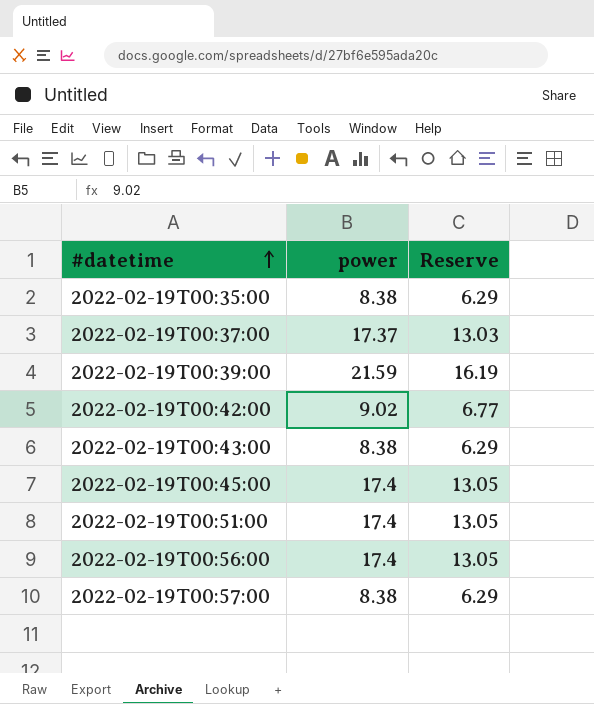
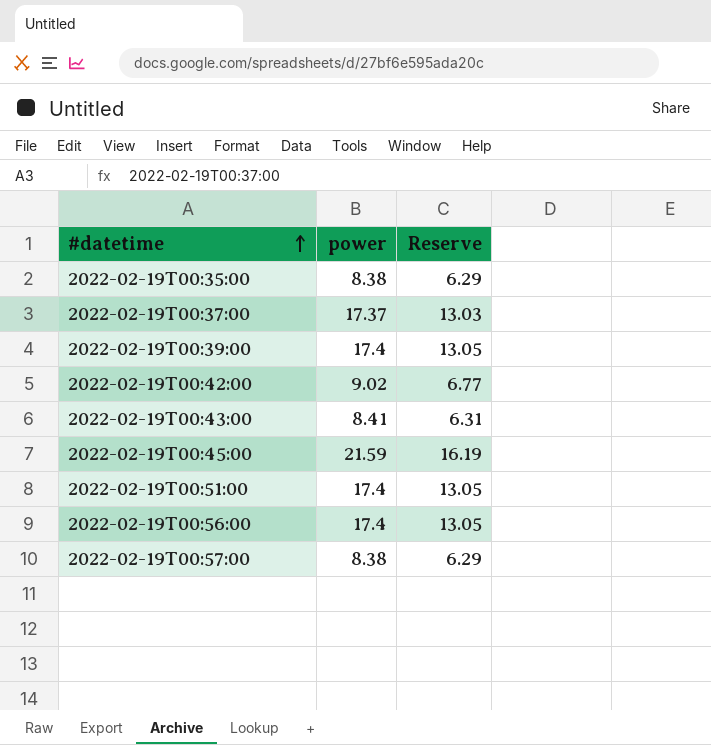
2022-02-19T00:39:00 | power: 21.59 -> 17.4
2022-02-19T00:39:00 | Reserve: 16.19 -> 13.05
2022-02-19T00:43:00 | power: 8.38 -> 8.41
2022-02-19T00:43:00 | Reserve: 6.29 -> 6.31
2022-02-19T00:45:00 | power: 17.4 -> 21.59
2022-02-19T00:45:00 | Reserve: 13.05 -> 16.19

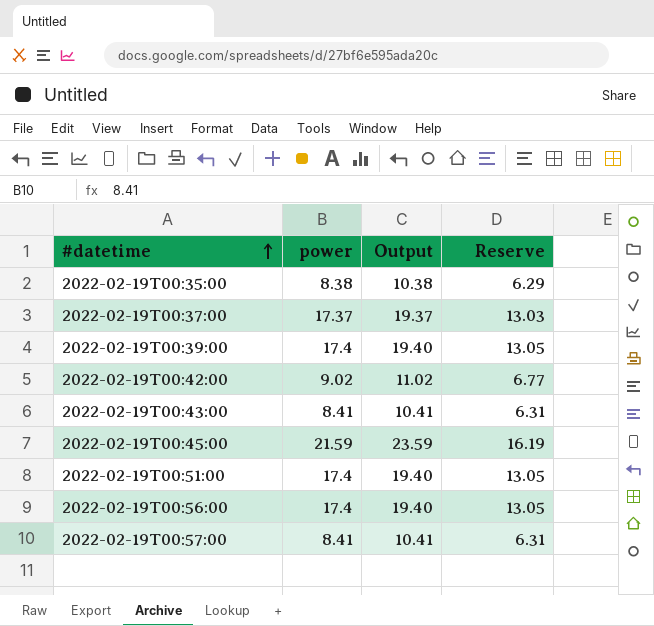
column Output | formula: none -> [power] + 2
2022-02-19T00:57:00 | power: 8.38 -> 8.41
2022-02-19T00:57:00 | Reserve: 6.29 -> 6.31

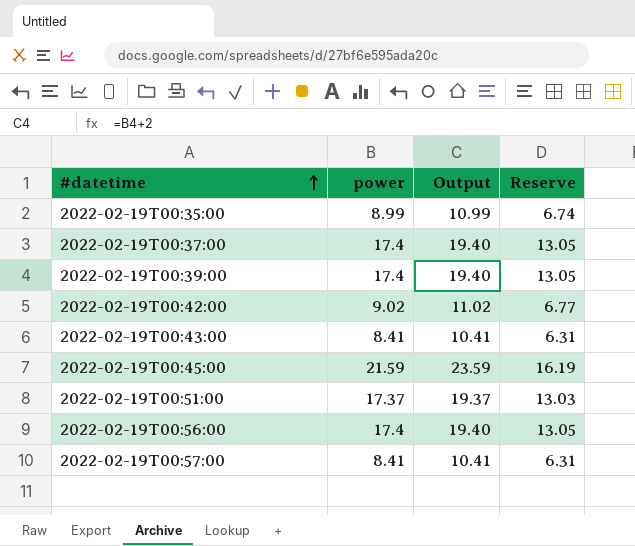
2022-02-19T00:35:00 | power: 8.38 -> 8.99
2022-02-19T00:35:00 | Output: 10.38 -> 10.99
2022-02-19T00:35:00 | Reserve: 6.29 -> 6.74
2022-02-19T00:37:00 | power: 17.37 -> 17.4
2022-02-19T00:37:00 | Output: 19.37 -> 19.40
2022-02-19T00:37:00 | Reserve: 13.03 -> 13.05
2022-02-19T00:51:00 | power: 17.4 -> 17.37
2022-02-19T00:51:00 | Output: 19.40 -> 19.37
2022-02-19T00:51:00 | Reserve: 13.05 -> 13.03

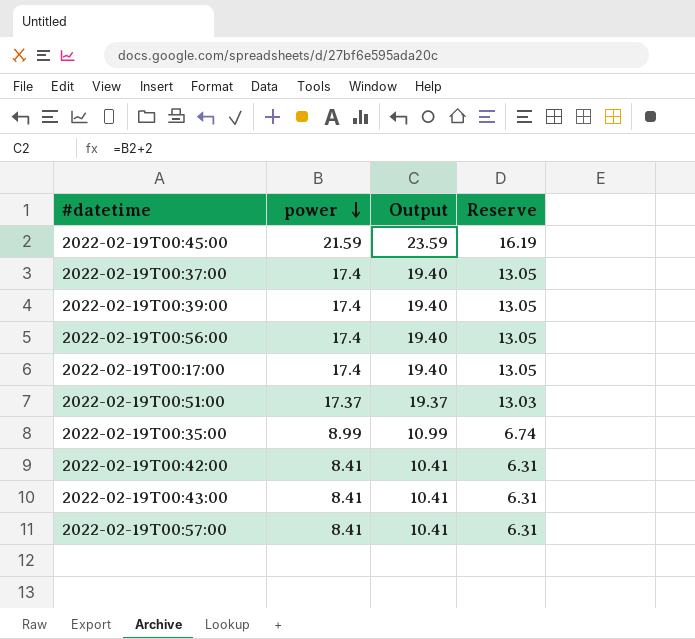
row order: #datetime ascending -> power descending
row 2022-02-19T00:17:00: none -> 17.4 | 19.40 | 13.05
2022-02-19T00:42:00 | power: 9.02 -> 8.41
2022-02-19T00:42:00 | Output: 11.02 -> 10.41
2022-02-19T00:42:00 | Reserve: 6.77 -> 6.31

